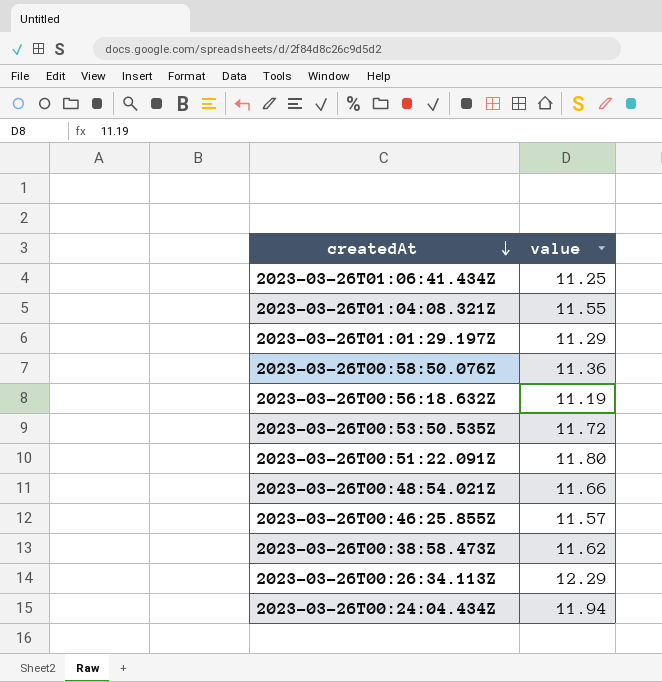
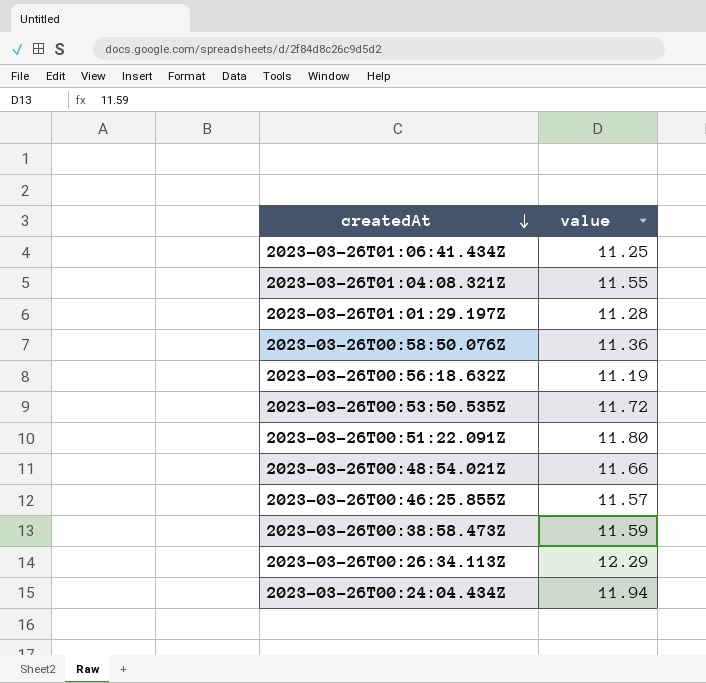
2023-03-26T01:01:29.197Z | value: 11.29 -> 11.28
2023-03-26T00:38:58.473Z | value: 11.62 -> 11.59

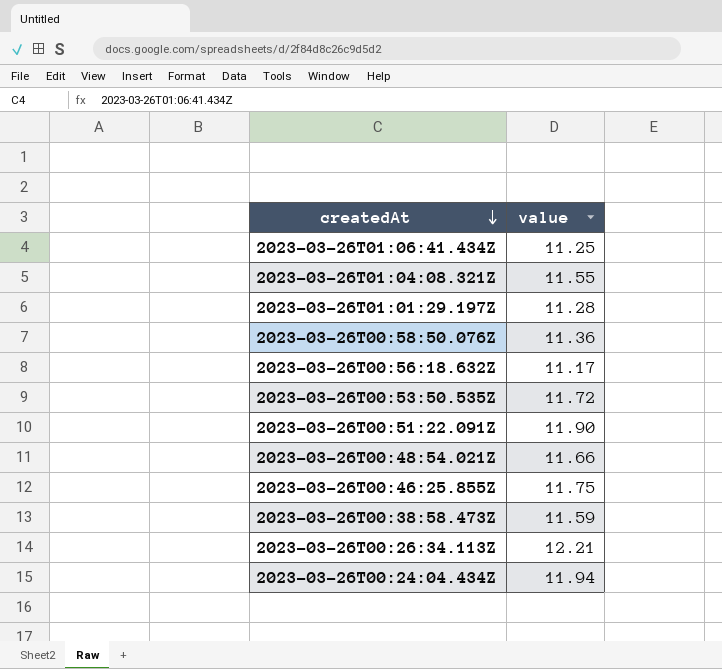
2023-03-26T00:56:18.632Z | value: 11.19 -> 11.17
2023-03-26T00:51:22.091Z | value: 11.80 -> 11.90
2023-03-26T00:46:25.855Z | value: 11.57 -> 11.75
2023-03-26T00:26:34.113Z | value: 12.29 -> 12.21

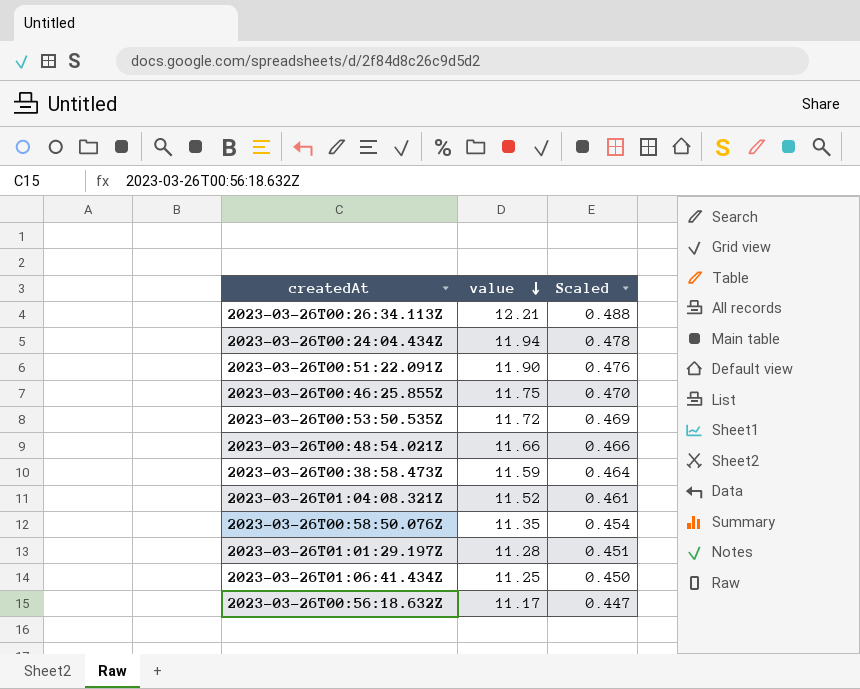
row order: createdAt descending -> value descending
column Scaled | formula: none -> [value] * 0.04
2023-03-26T01:04:08.321Z | value: 11.55 -> 11.52
2023-03-26T00:58:50.076Z | value: 11.36 -> 11.35

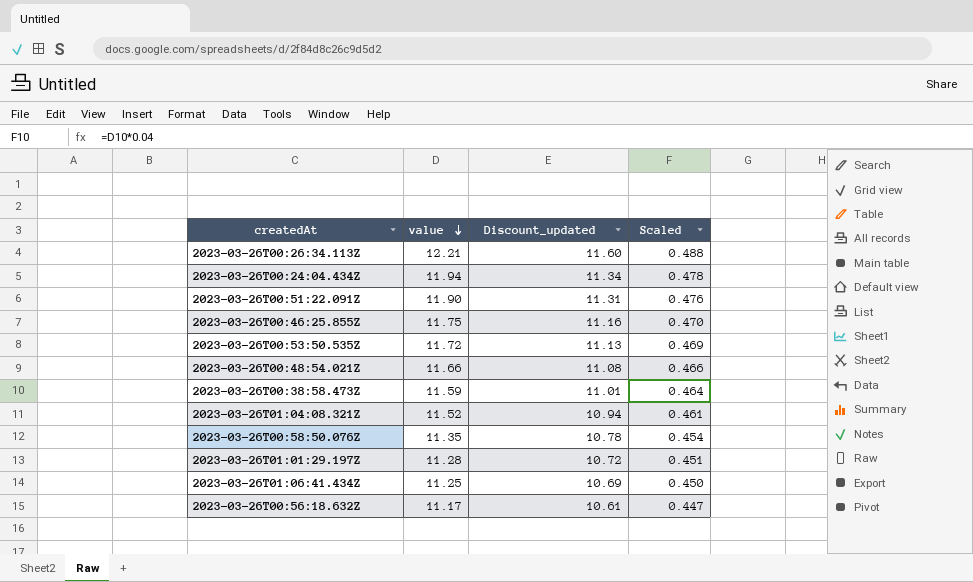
column Discount_updated | formula: none -> [value] * 0.95

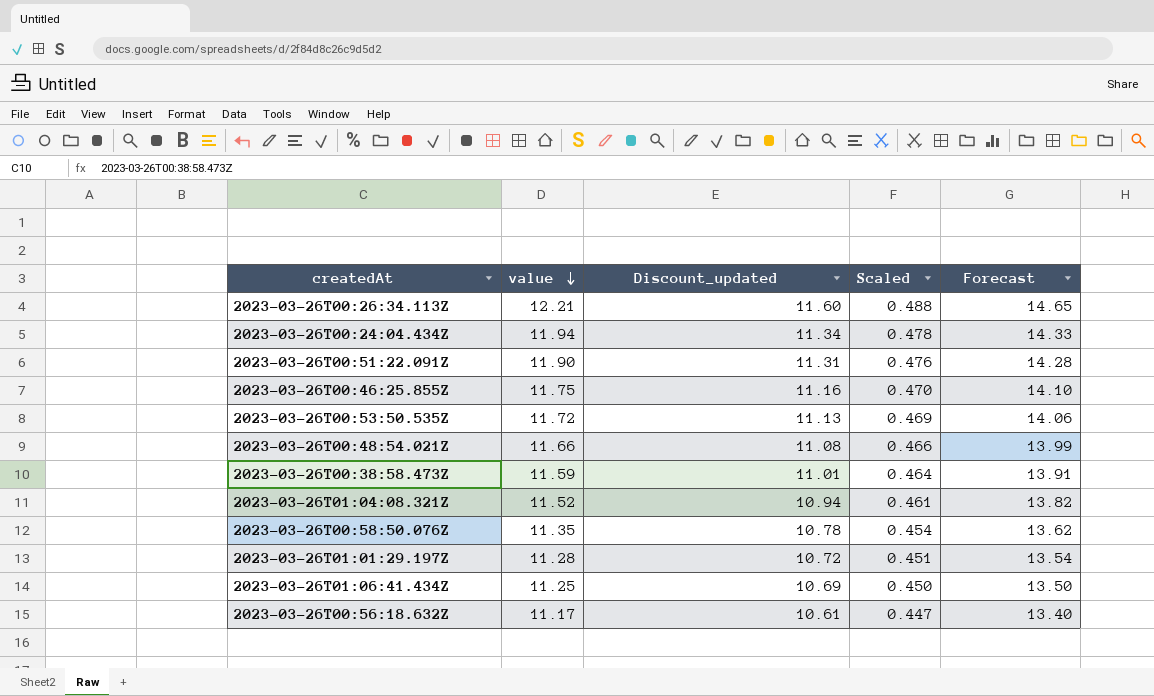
column Forecast | formula: none -> [value] * 1.2

